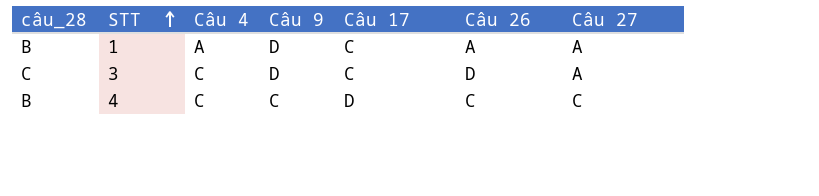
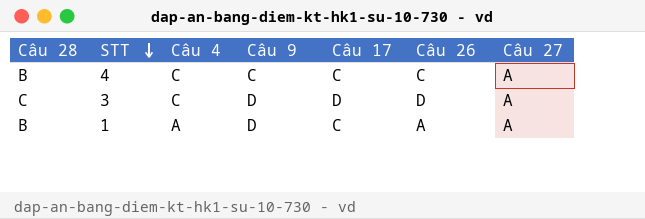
row order: STT ascending -> STT descending
column name: câu_28 -> Câu 28
4 | Câu 17: D -> C
4 | Câu 27: C -> A
3 | Câu 17: C -> D

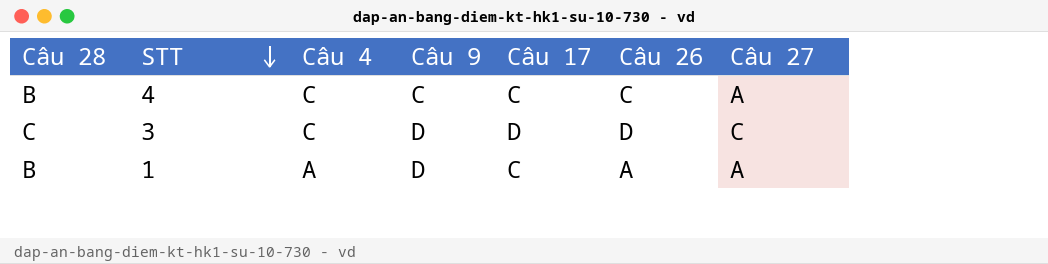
3 | Câu 27: A -> C

